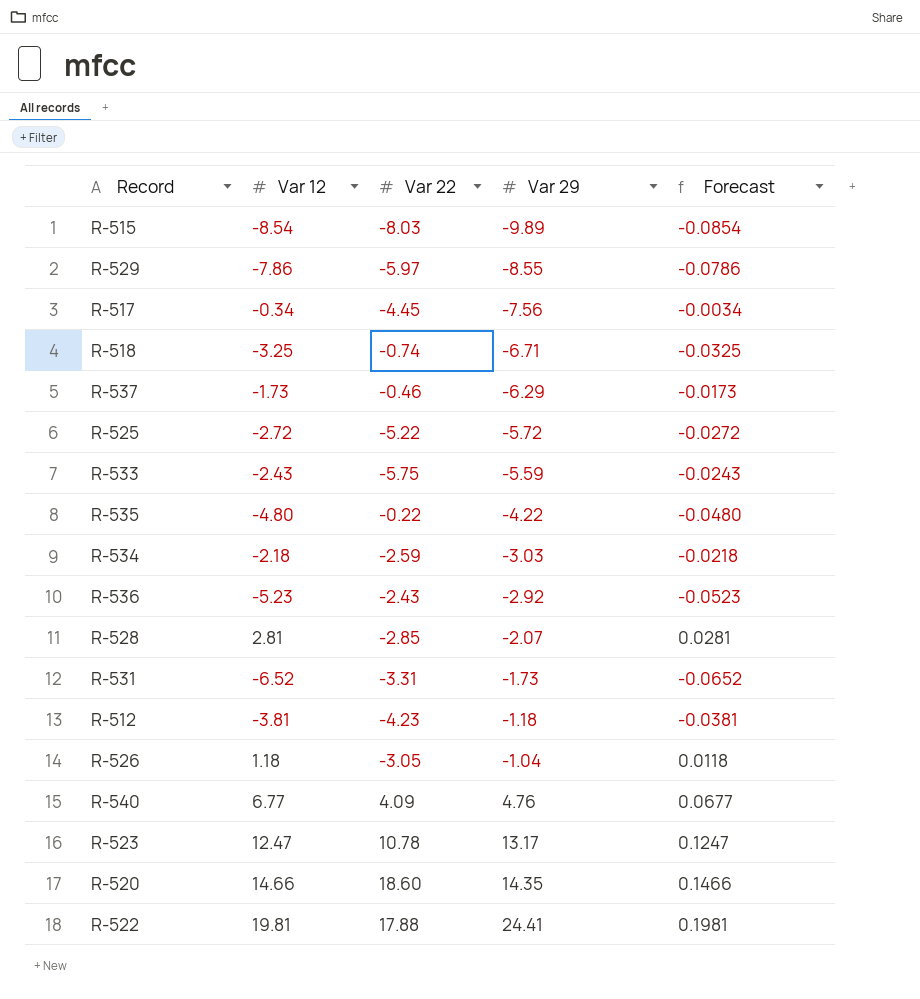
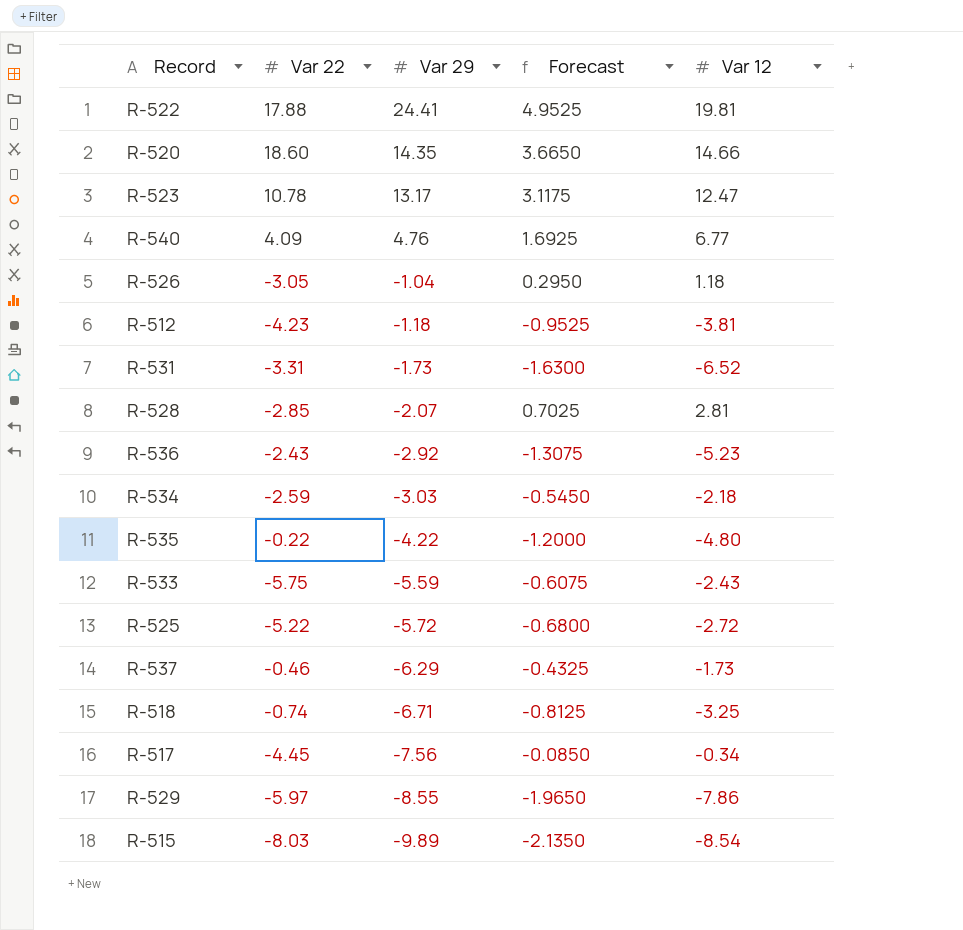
row order: Var 29 ascending -> Var 29 descending
column Forecast | formula: [Var 12] * 0.01 -> [Var 12] * 0.25
column Var 12 | position: 2 -> 5

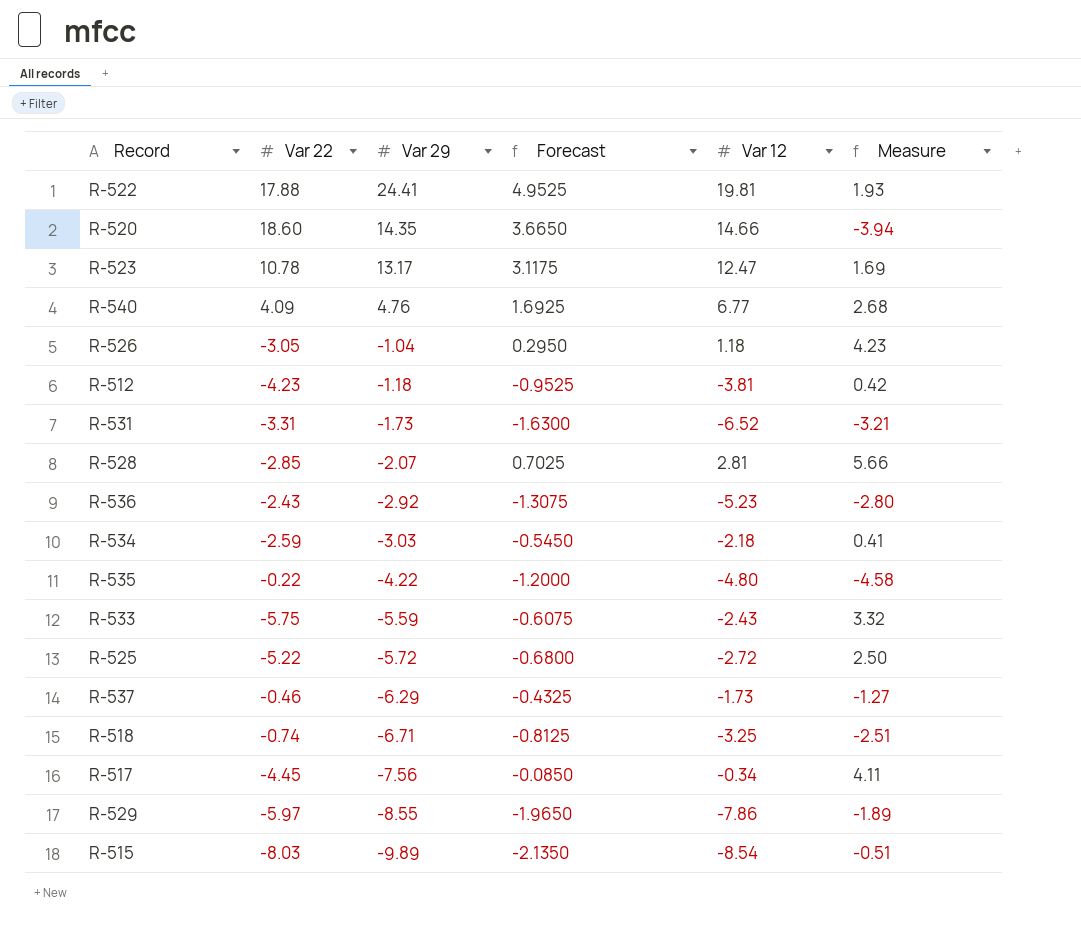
column Measure | formula: none -> [Var 12] - [Var 22]

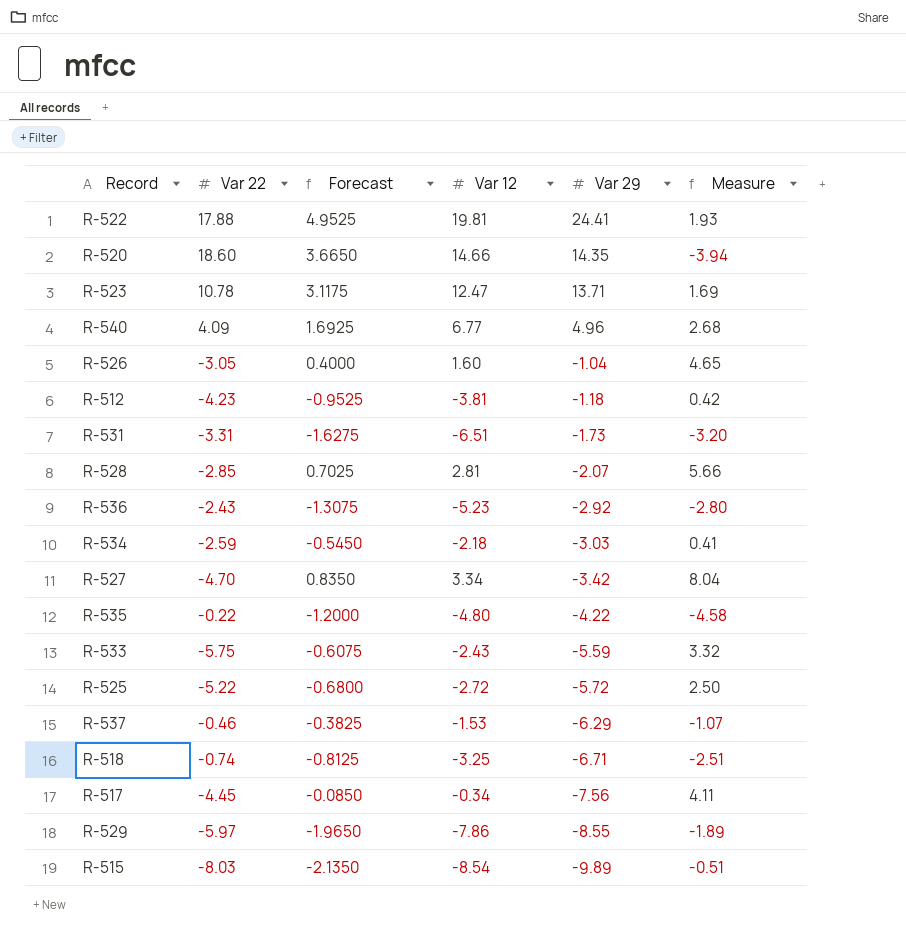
column Var 29 | position: 3 -> 5
R-523 | Var 29: 13.17 -> 13.71
R-540 | Var 29: 4.76 -> 4.96
R-526 | Forecast: 0.2950 -> 0.4000
R-526 | Var 12: 1.18 -> 1.60
R-526 | Measure: 4.23 -> 4.65
R-531 | Forecast: -1.6300 -> -1.6275
R-531 | Var 12: -6.52 -> -6.51
R-531 | Measure: -3.21 -> -3.20
row R-527: none -> -4.70 | 0.8350 | 3.34 | -3.42 | 8.04
R-537 | Forecast: -0.4325 -> -0.3825
R-537 | Var 12: -1.73 -> -1.53
R-537 | Measure: -1.27 -> -1.07

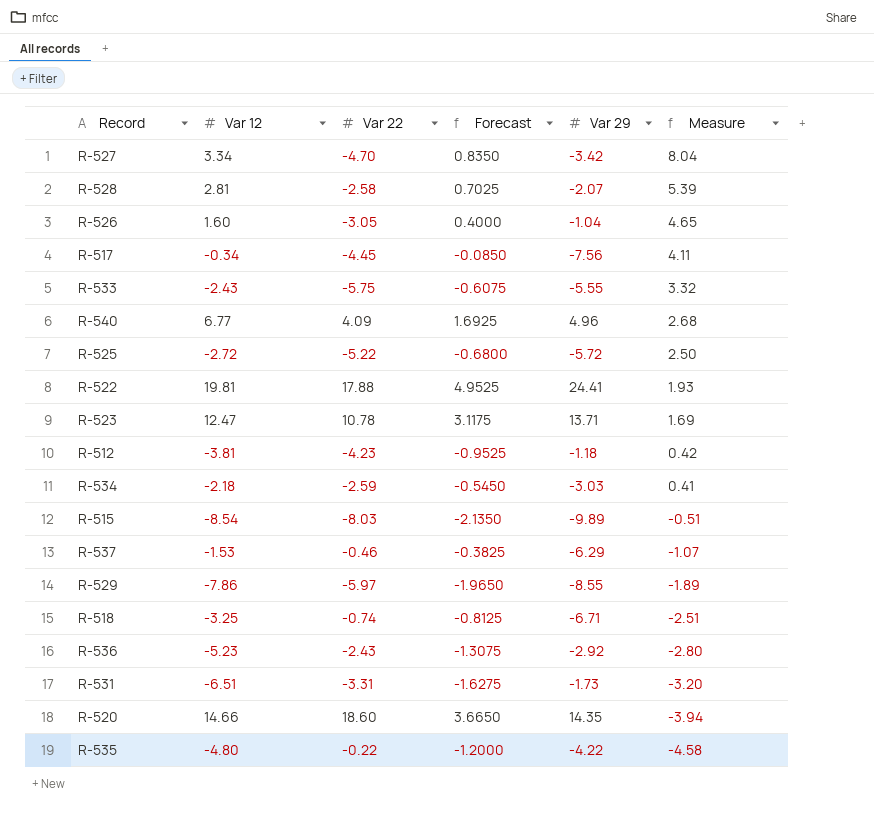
row order: Var 29 descending -> Measure descending
column Var 12 | position: 4 -> 2
R-528 | Var 22: -2.85 -> -2.58
R-528 | Measure: 5.66 -> 5.39
R-533 | Var 29: -5.59 -> -5.55

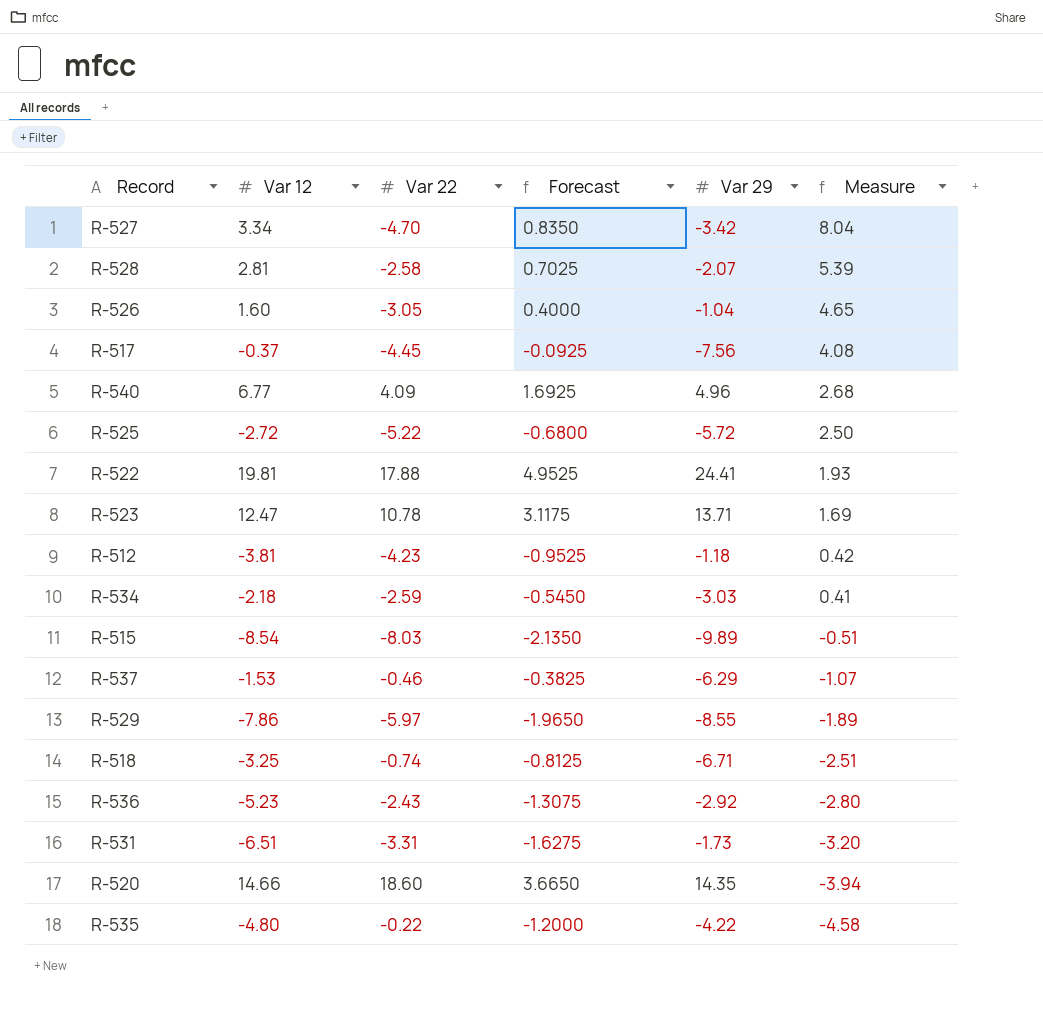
row R-533: -2.43 | -5.75 | -0.6075 | -5.55 | 3.32 -> none
R-517 | Var 12: -0.34 -> -0.37
R-517 | Forecast: -0.0850 -> -0.0925
R-517 | Measure: 4.11 -> 4.08

